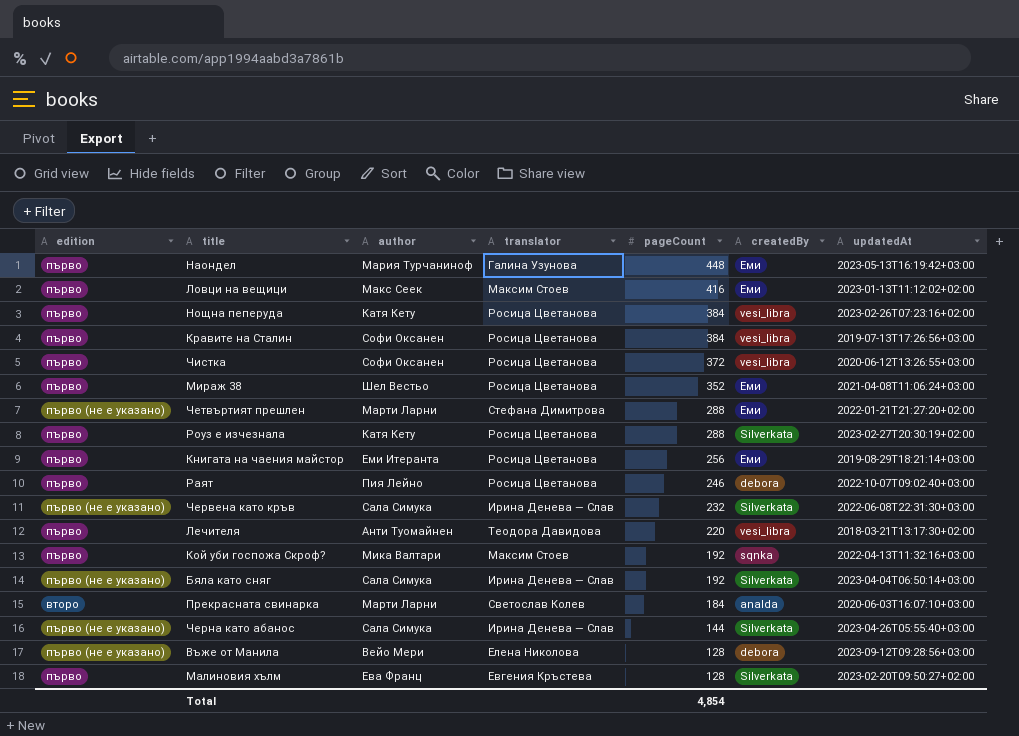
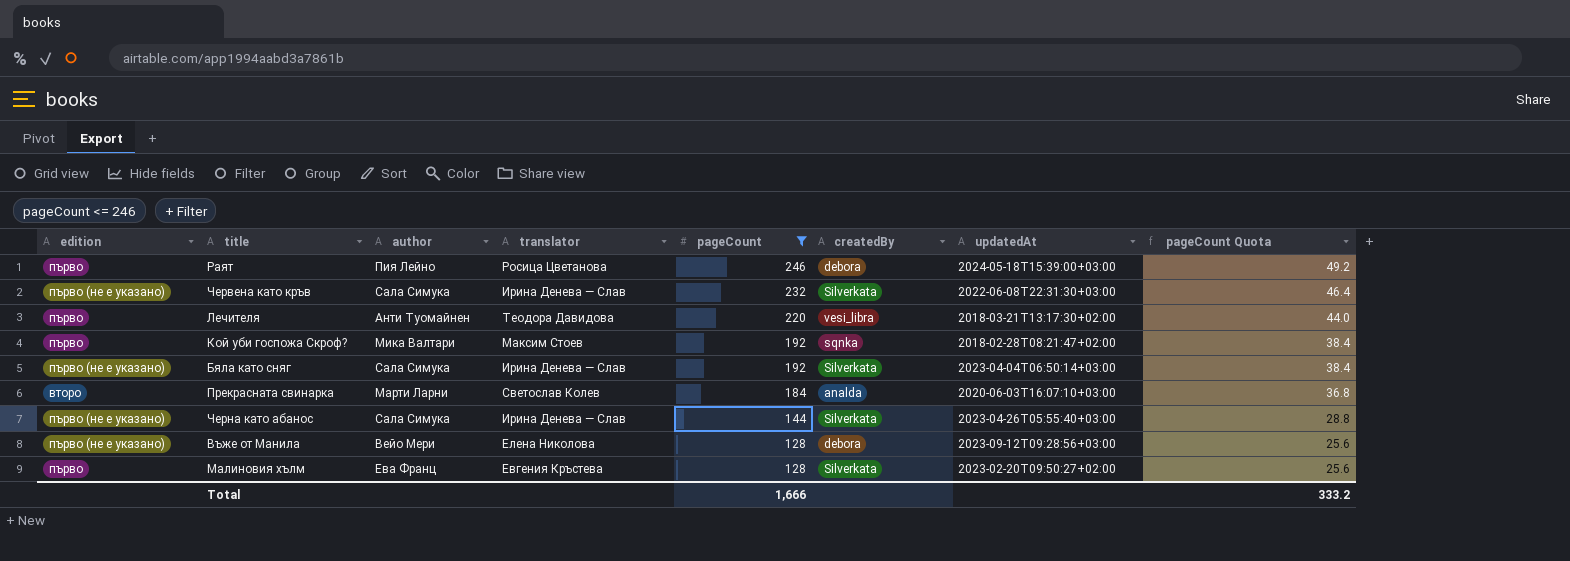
filter: none -> pageCount <= 246
column pageCount Quota | formula: none -> [pageCount] * 0.2
Раят | updatedAt: 2022-10-07T09:02:40+03:00 -> 2024-05-18T15:39:00+03:00
Кой уби госпожа Скроф? | updatedAt: 2022-04-13T11:32:16+03:00 -> 2018-02-28T08:21:47+02:00
Total | pageCount: 4,854 -> 1,666

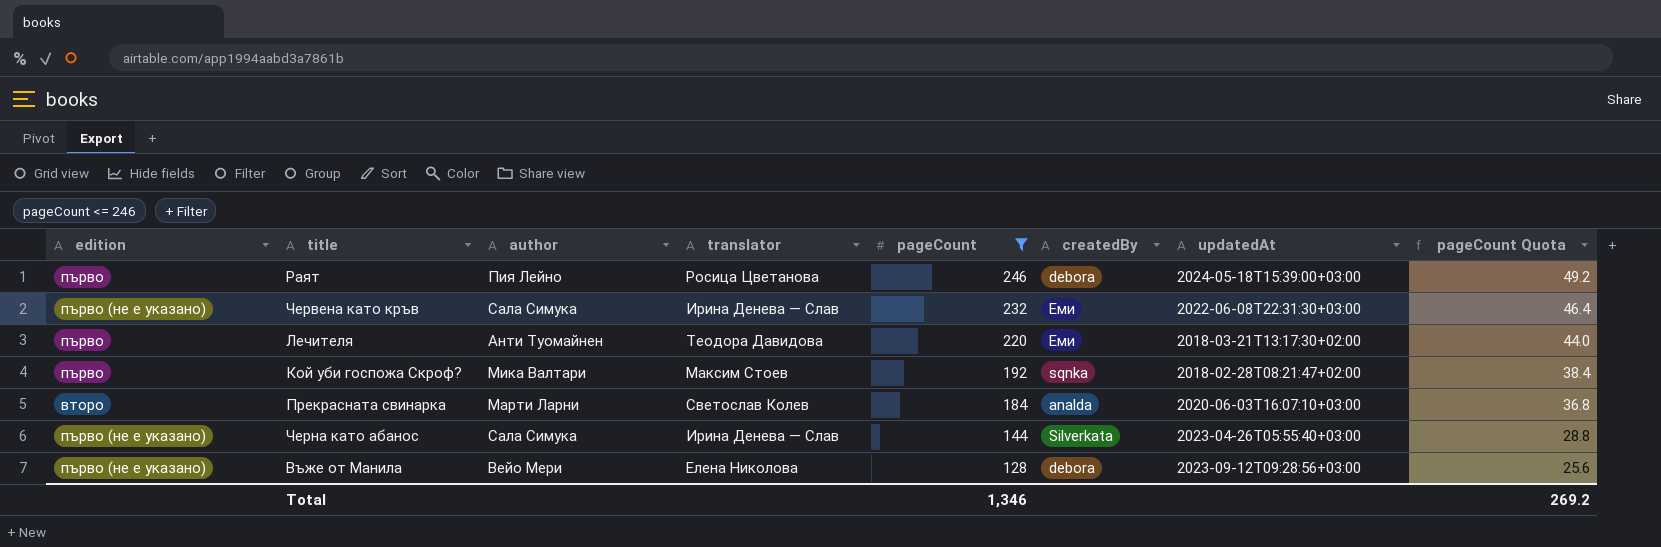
row Бяла като сняг: първо (не е указано) | Сала Симука | Ирина Денева — Слав | 192 | Silverkata | 2023-04-04T06:50:14+03:00 | 38.4 -> none
row Малиновия хълм: първо | Ева Франц | Евгения Кръстева | 128 | Silverkata | 2023-02-20T09:50:27+02:00 | 25.6 -> none
Червена като кръв | createdBy: Silverkata -> Еми
Лечителя | createdBy: vesi_libra -> Еми
Total | pageCount: 1,666 -> 1,346
Total | pageCount Quota: 333.2 -> 269.2

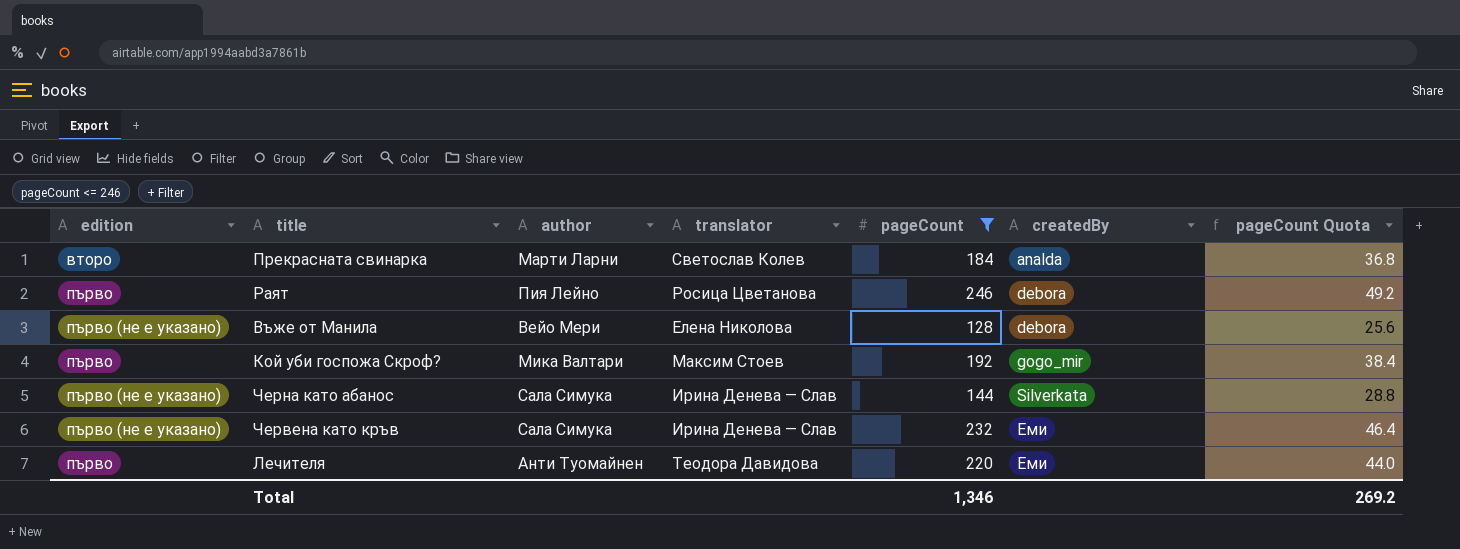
row order: pageCount descending -> createdBy ascending
column updatedAt | position: 7 -> none
Кой уби госпожа Скроф? | createdBy: sqnka -> gogo_mir

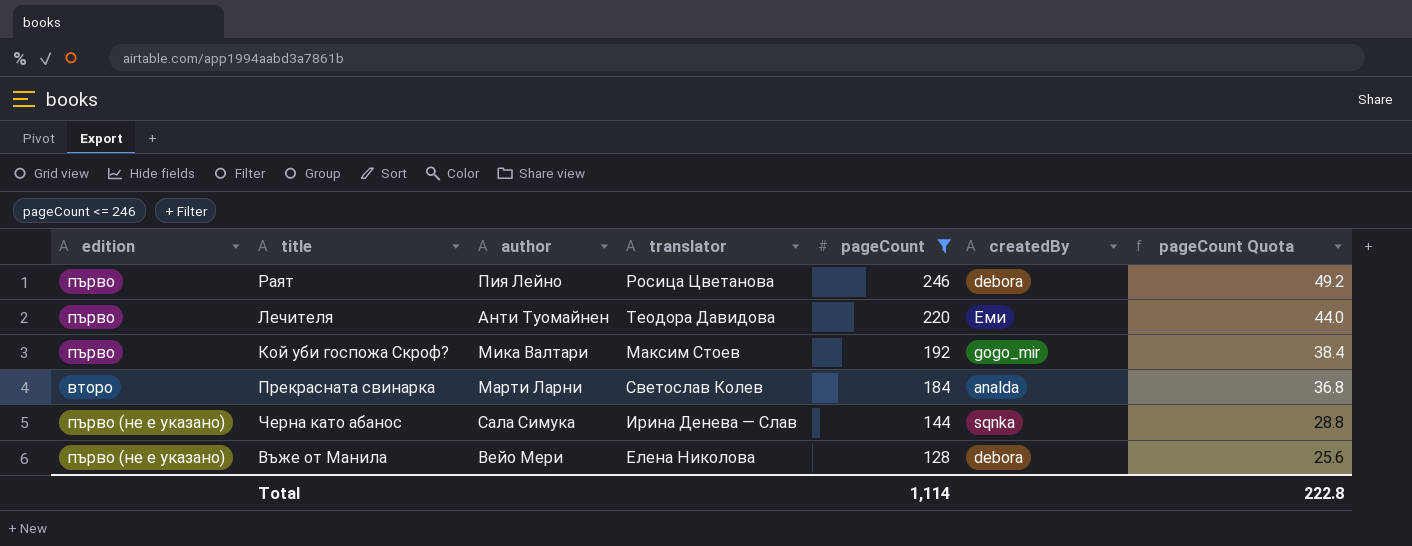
row order: createdBy ascending -> pageCount descending
row Червена като кръв: първо (не е указано) | Сала Симука | Ирина Денева — Слав | 232 | Еми | 46.4 -> none
Черна като абанос | createdBy: Silverkata -> sqnka
Total | pageCount: 1,346 -> 1,114
Total | pageCount Quota: 269.2 -> 222.8

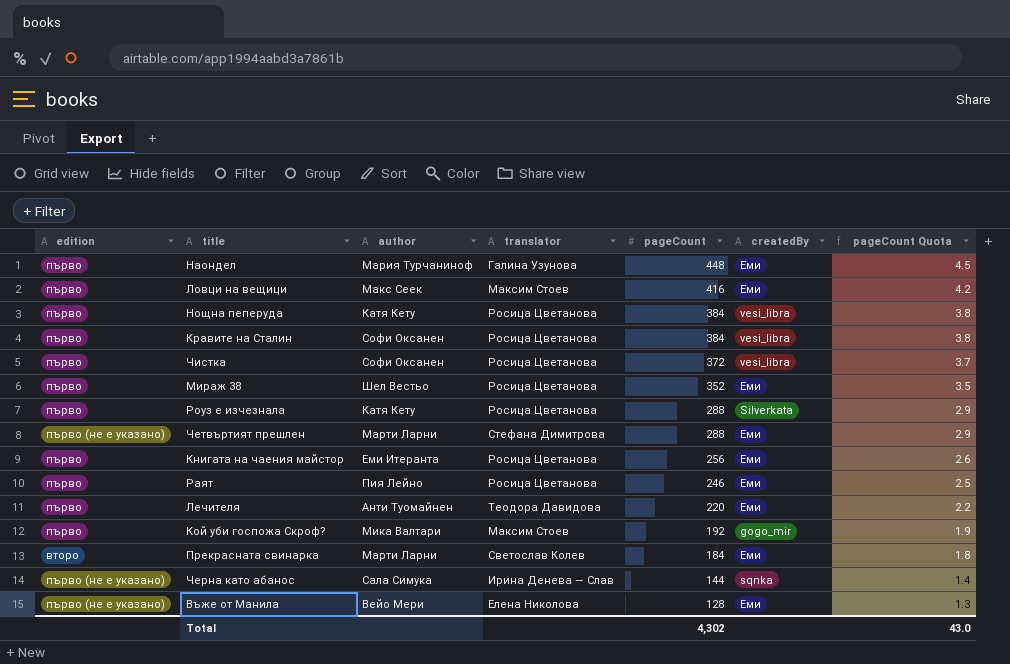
filter: pageCount <= 246 -> none
column pageCount Quota | formula: [pageCount] * 0.2 -> [pageCount] * 0.01
Раят | createdBy: debora -> Еми
Прекрасната свинарка | createdBy: analda -> Еми
Въже от Манила | createdBy: debora -> Еми
Total | pageCount: 1,114 -> 4,302
Total | pageCount Quota: 222.8 -> 43.0

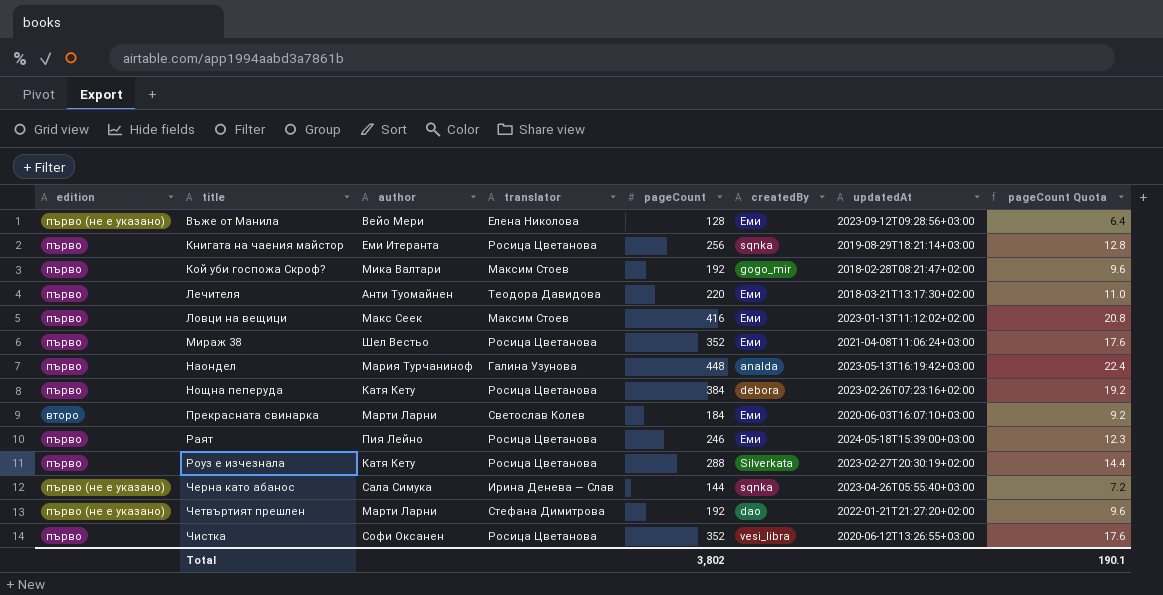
row order: pageCount descending -> title ascending
column updatedAt | position: none -> 7
column pageCount Quota | formula: [pageCount] * 0.01 -> [pageCount] * 0.05
row Кравите на Сталин: първо | Софи Оксанен | Росица Цветанова | 384 | vesi_libra | 3.8 -> none
Книгата на чаения майстор | createdBy: Еми -> sqnka
Наондел | createdBy: Еми -> analda
Нощна пеперуда | createdBy: vesi_libra -> debora
Четвъртият прешлен | pageCount: 288 -> 192
Четвъртият прешлен | createdBy: Еми -> dao
Чистка | pageCount: 372 -> 352
Total | pageCount: 4,302 -> 3,802
Total | pageCount Quota: 43.0 -> 190.1

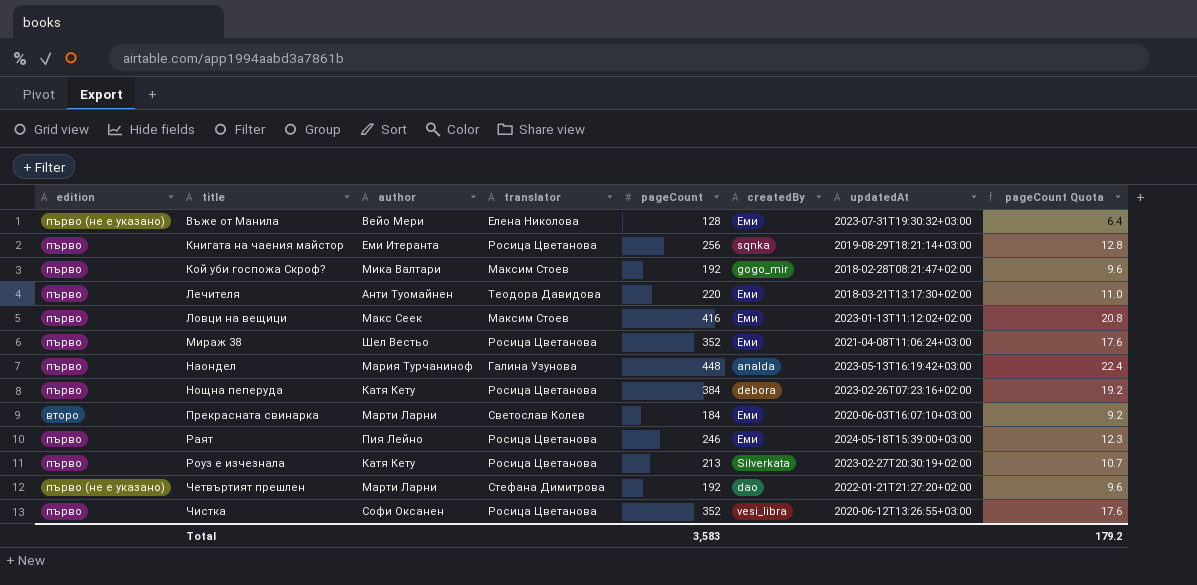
row Черна като абанос: първо (не е указано) | Сала Симука | Ирина Денева — Слав | 144 | sqnka | 2023-04-26T05:55:40+03:00 | 7.2 -> none
Въже от Манила | updatedAt: 2023-09-12T09:28:56+03:00 -> 2023-07-31T19:30:32+03:00
Роуз е изчезнала | pageCount: 288 -> 213
Роуз е изчезнала | pageCount Quota: 14.4 -> 10.7
Total | pageCount: 3,802 -> 3,583
Total | pageCount Quota: 190.1 -> 179.2

